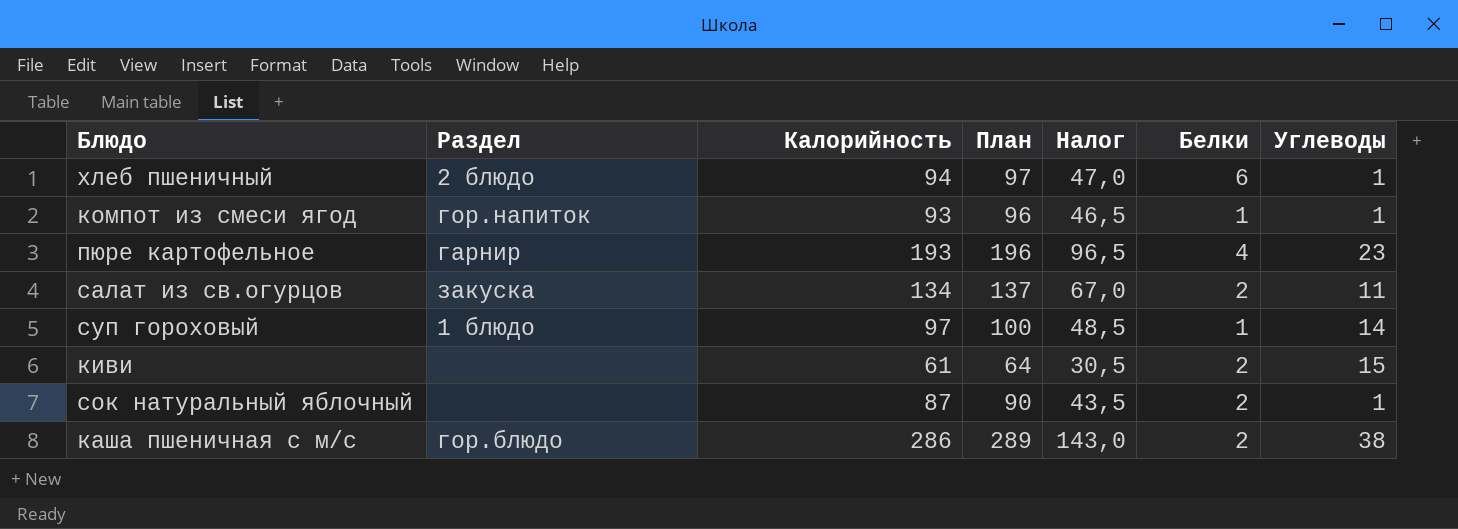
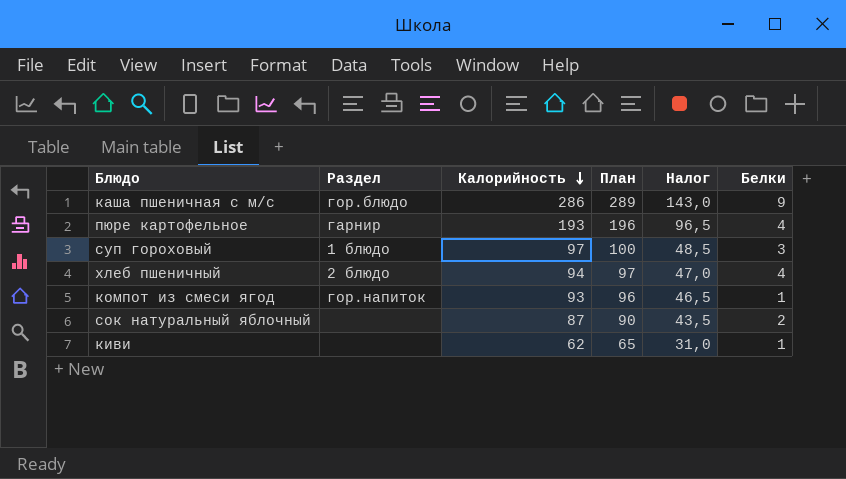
row order: none -> Калорийность descending
column Углеводы | position: 7 -> none
row салат из св.огурцов: закуска | 134 | 137 | 67,0 | 2 | 11 -> none
каша пшеничная с м/с | Белки: 2 -> 9
суп гороховый | Белки: 1 -> 3
хлеб пшеничный | Белки: 6 -> 4
киви | Калорийность: 61 -> 62
киви | План: 64 -> 65
киви | Налог: 30,5 -> 31,0
киви | Белки: 2 -> 1

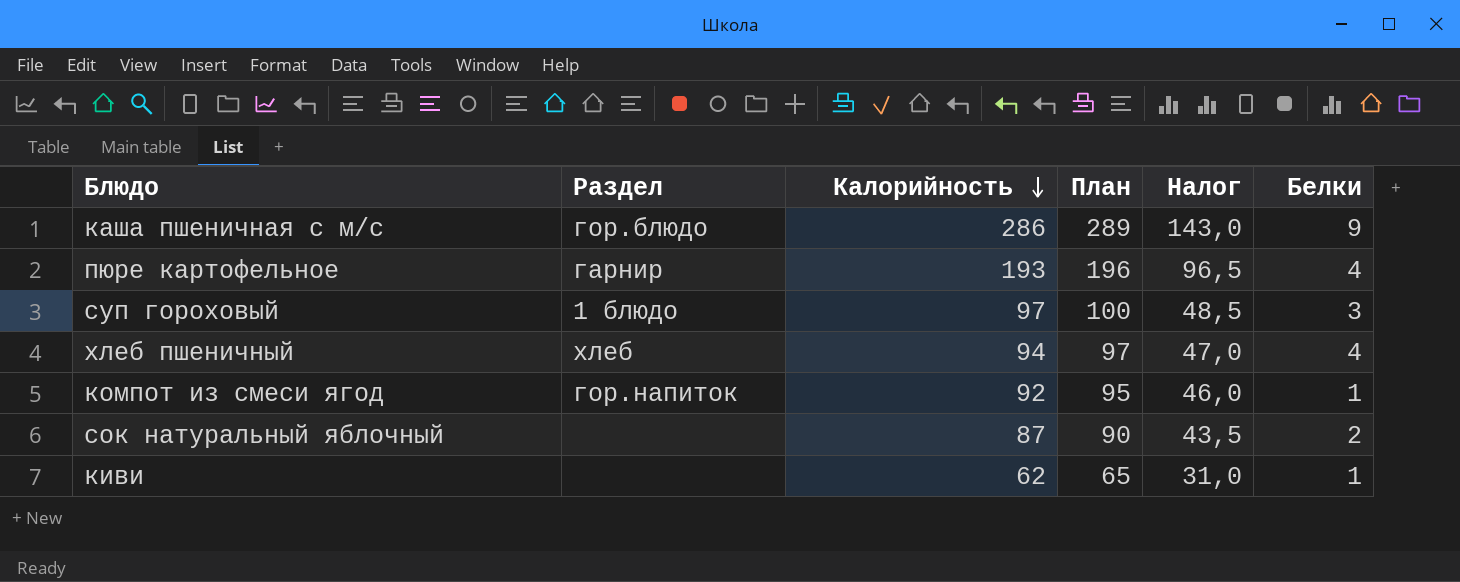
хлеб пшеничный | Раздел: 2 блюдо -> хлеб
компот из смеси ягод | Калорийность: 93 -> 92
компот из смеси ягод | План: 96 -> 95
компот из смеси ягод | Налог: 46,5 -> 46,0

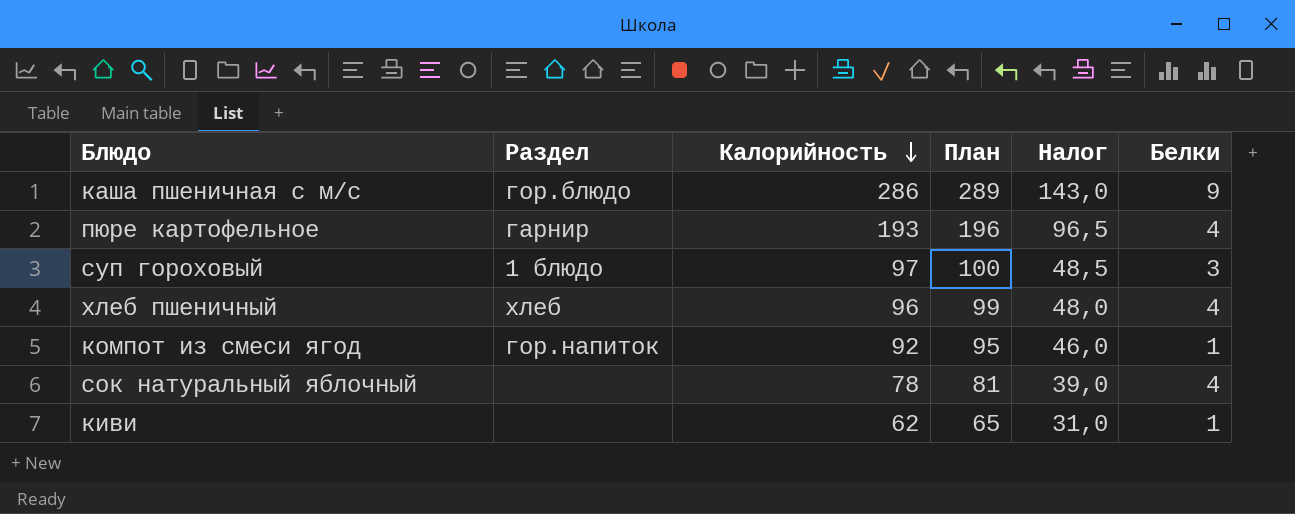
хлеб пшеничный | Калорийность: 94 -> 96
хлеб пшеничный | План: 97 -> 99
хлеб пшеничный | Налог: 47,0 -> 48,0
сок натуральный яблочный | Калорийность: 87 -> 78
сок натуральный яблочный | План: 90 -> 81
сок натуральный яблочный | Налог: 43,5 -> 39,0
сок натуральный яблочный | Белки: 2 -> 4

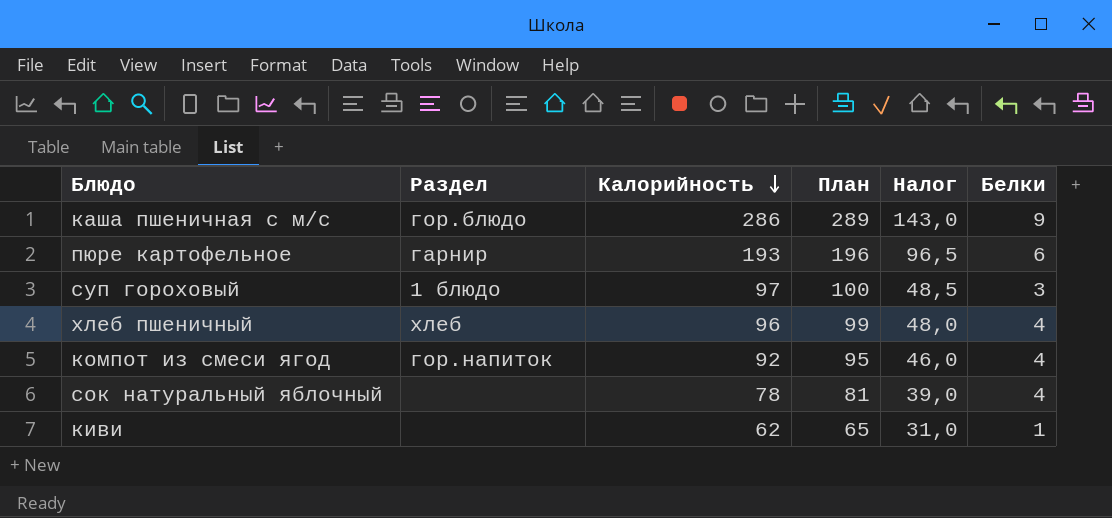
пюре картофельное | Белки: 4 -> 6
компот из смеси ягод | Белки: 1 -> 4

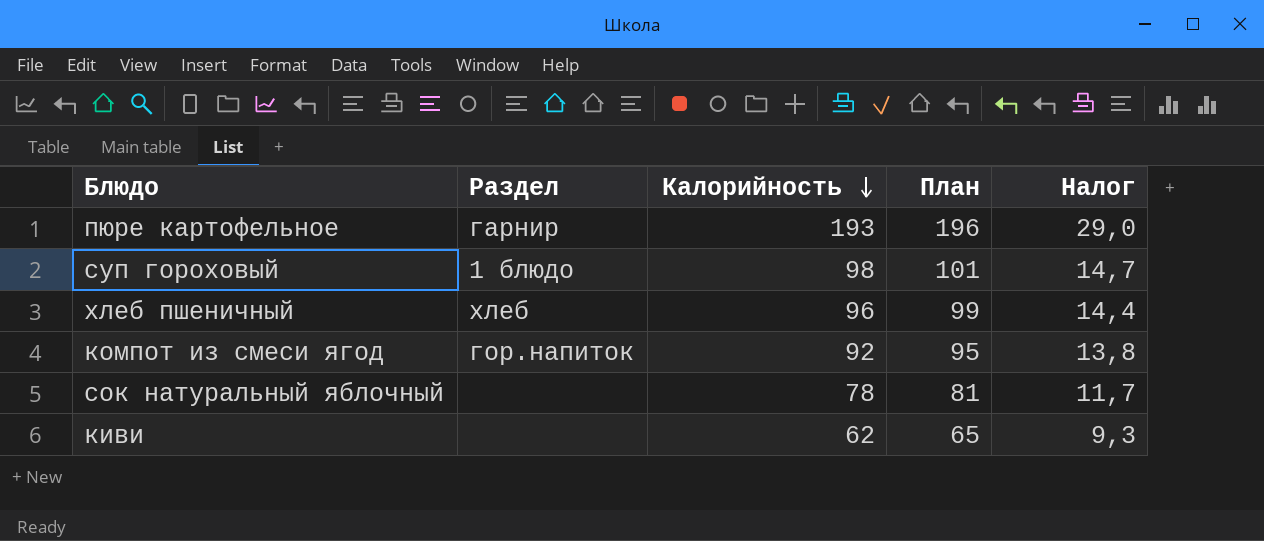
column Белки | position: 6 -> none
column Налог | formula: [Калорийность] * 0,5 -> [Калорийность] * 0,15
row каша пшеничная с м/с: гор.блюдо | 286 | 289 | 143,0 | 9 -> none
суп гороховый | Калорийность: 97 -> 98
суп гороховый | План: 100 -> 101

